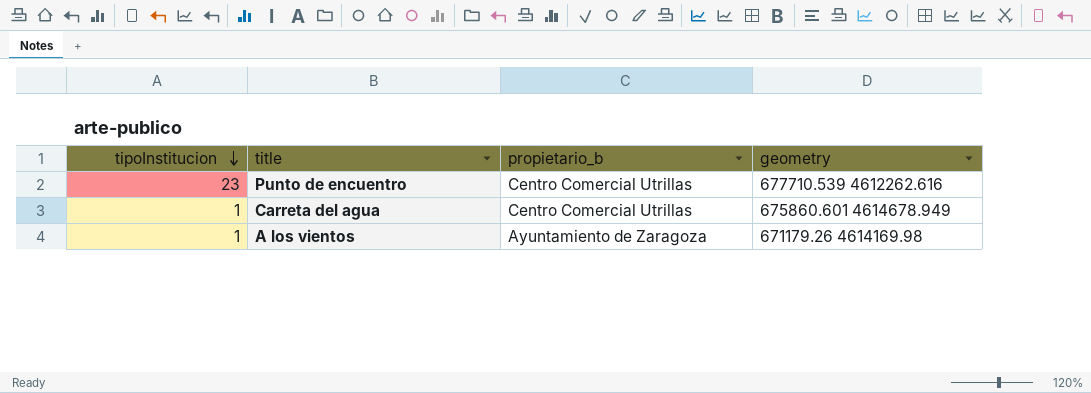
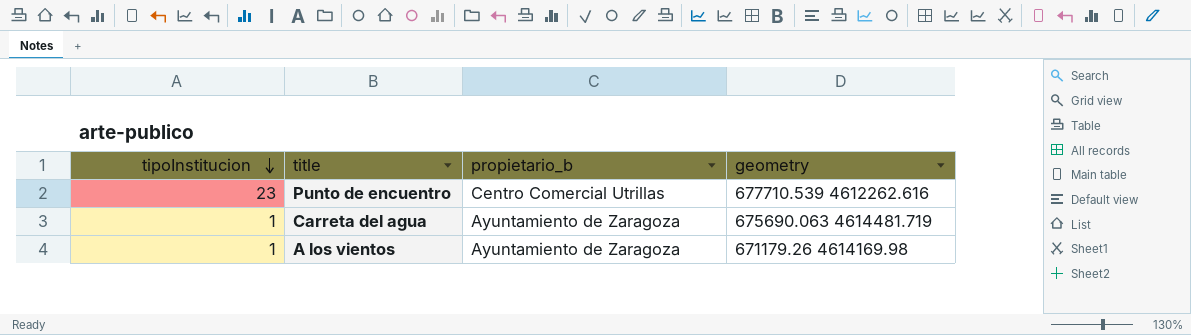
Carreta del agua | propietario_b: Centro Comercial Utrillas -> Ayuntamiento de Zaragoza
Carreta del agua | geometry: 675860.601 4614678.949 -> 675690.063 4614481.719

